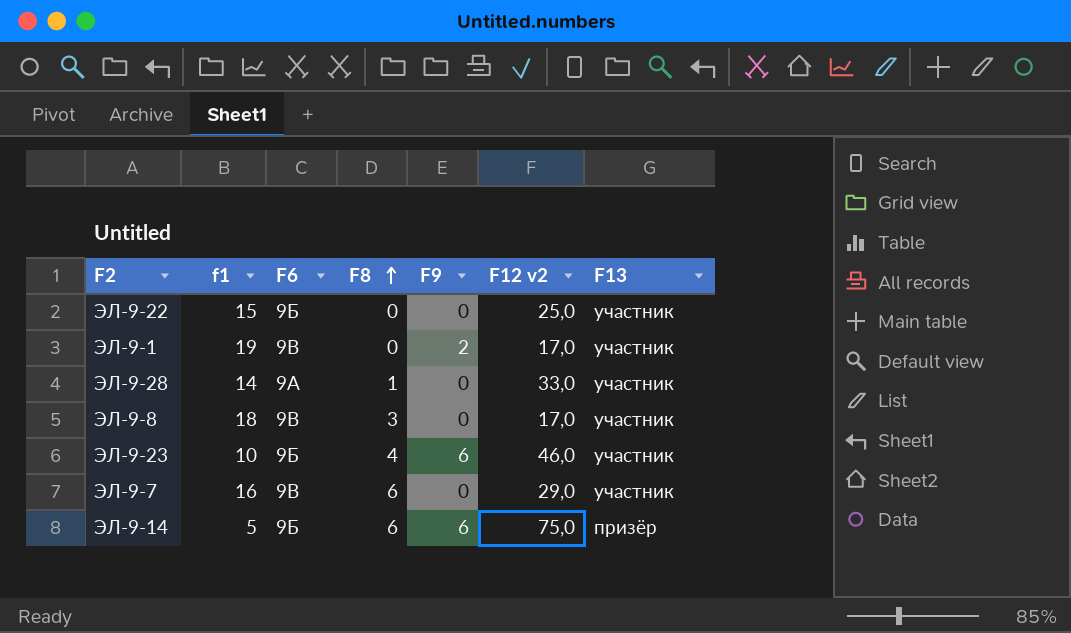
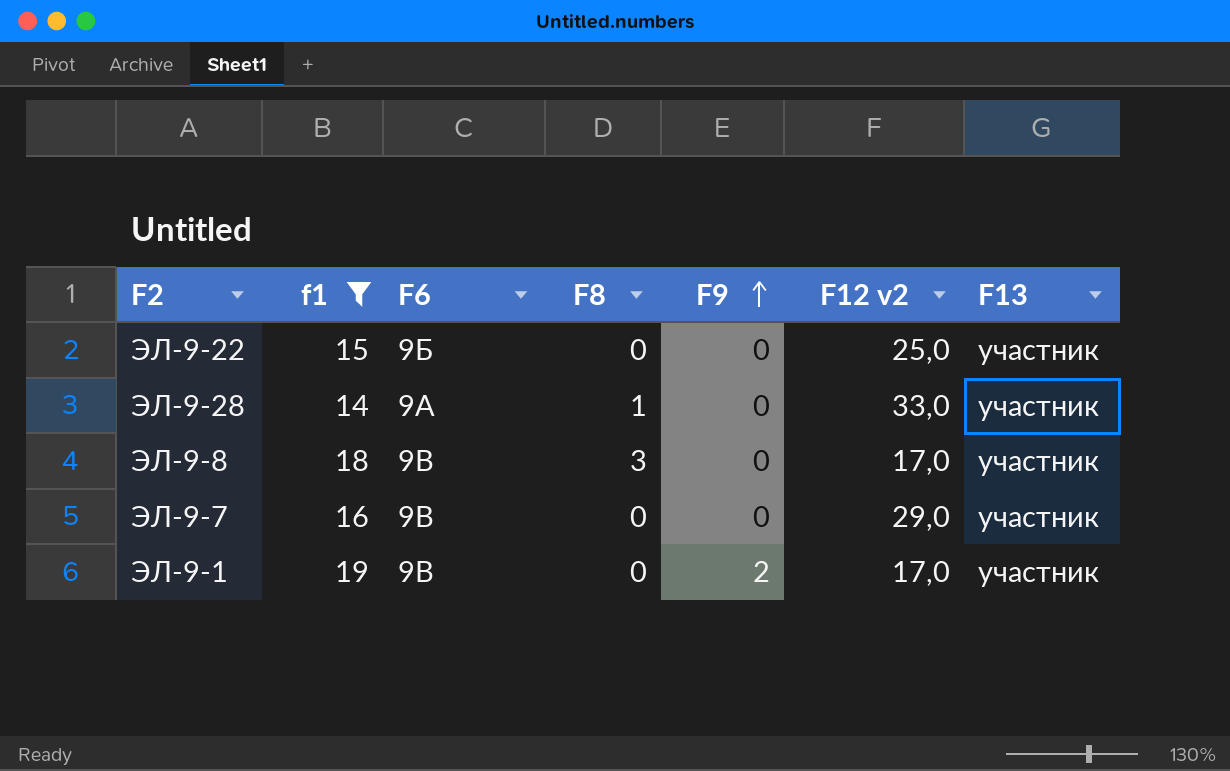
filter: none -> f1 >= 14
row order: F8 ascending -> F9 ascending
ЭЛ-9-7 | F8: 6 -> 0

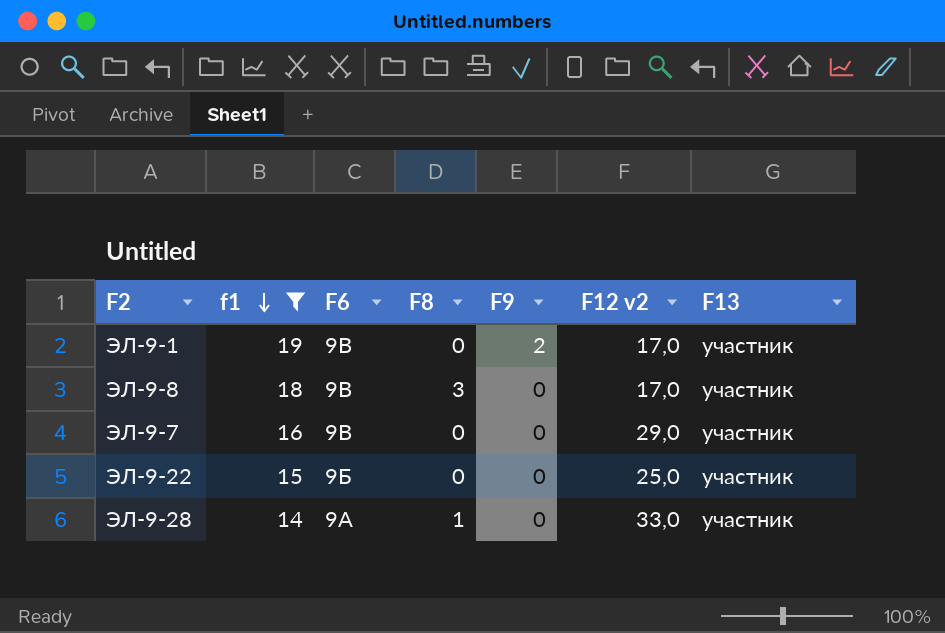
row order: F9 ascending -> f1 descending

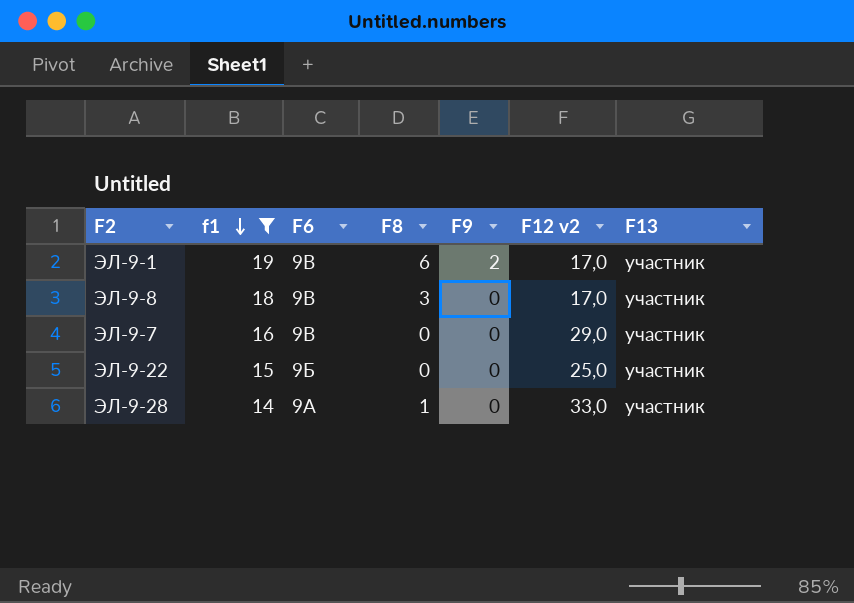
ЭЛ-9-1 | F8: 0 -> 6

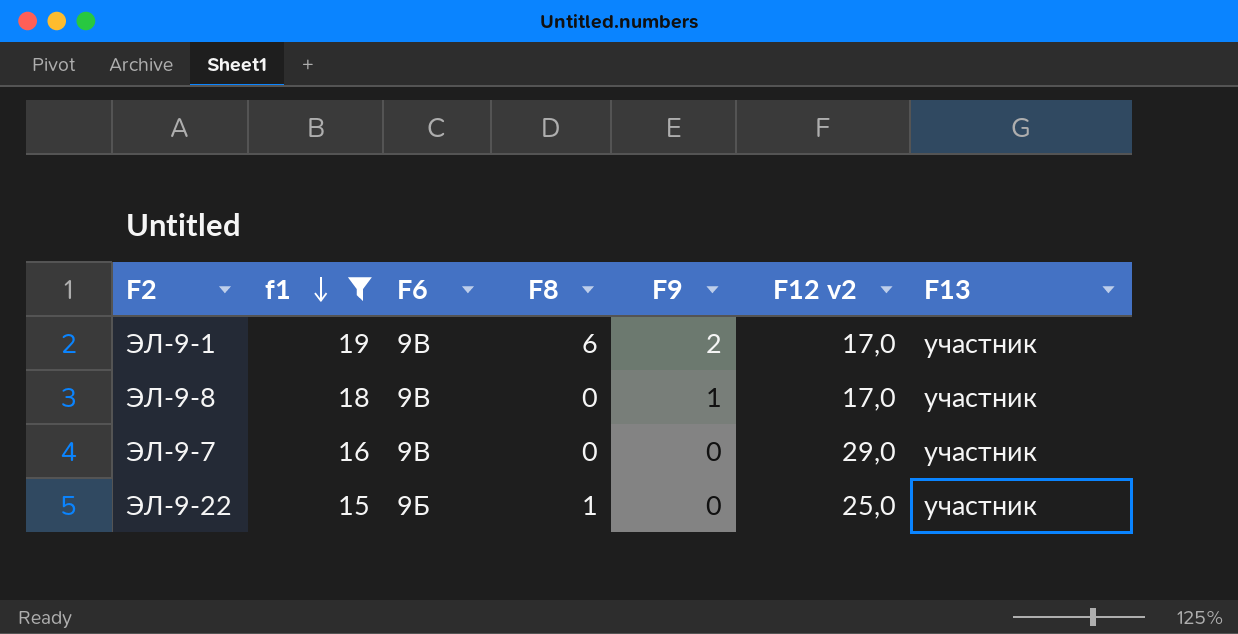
row ЭЛ-9-28: 14 | 9А | 1 | 0 | 33,0 | участник -> none
ЭЛ-9-8 | F8: 3 -> 0
ЭЛ-9-8 | F9: 0 -> 1
ЭЛ-9-22 | F8: 0 -> 1

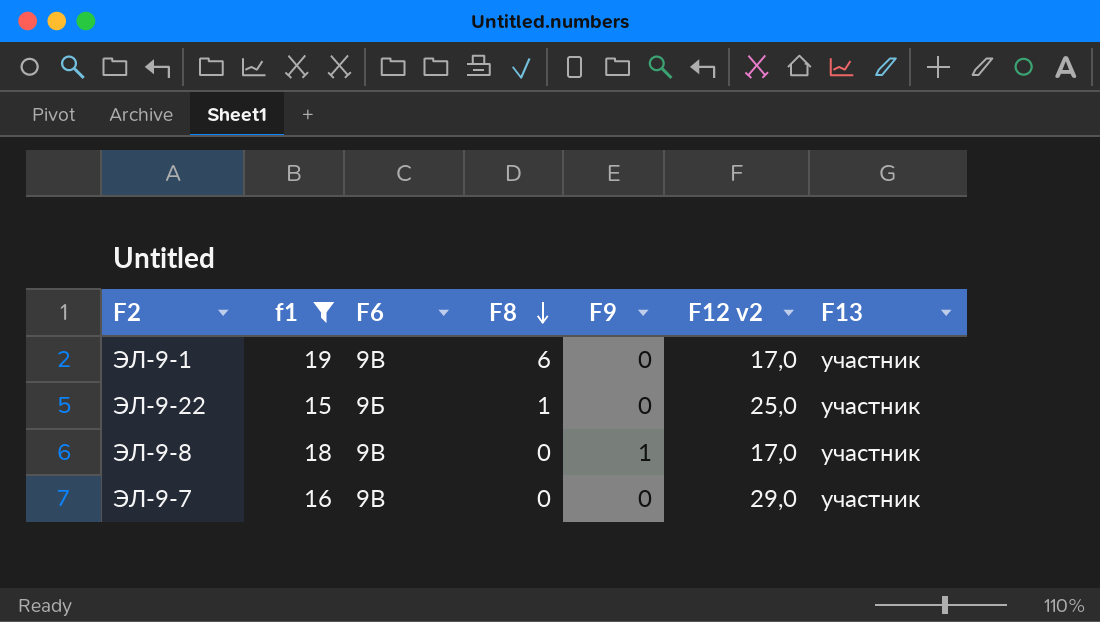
row order: f1 descending -> F8 descending
ЭЛ-9-1 | F9: 2 -> 0

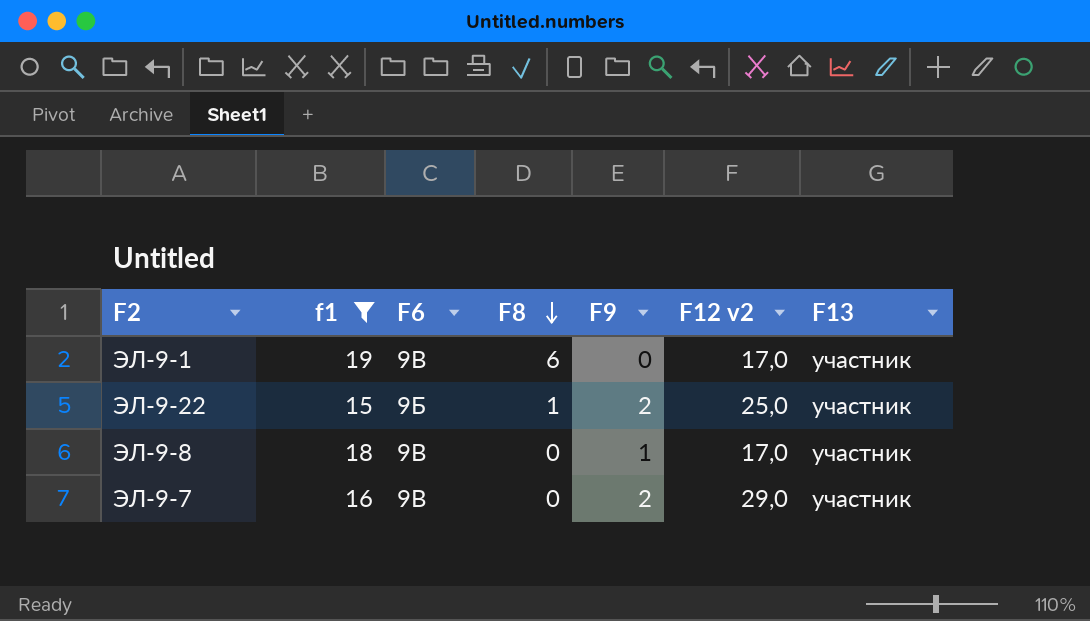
ЭЛ-9-22 | F9: 0 -> 2
ЭЛ-9-7 | F9: 0 -> 2

